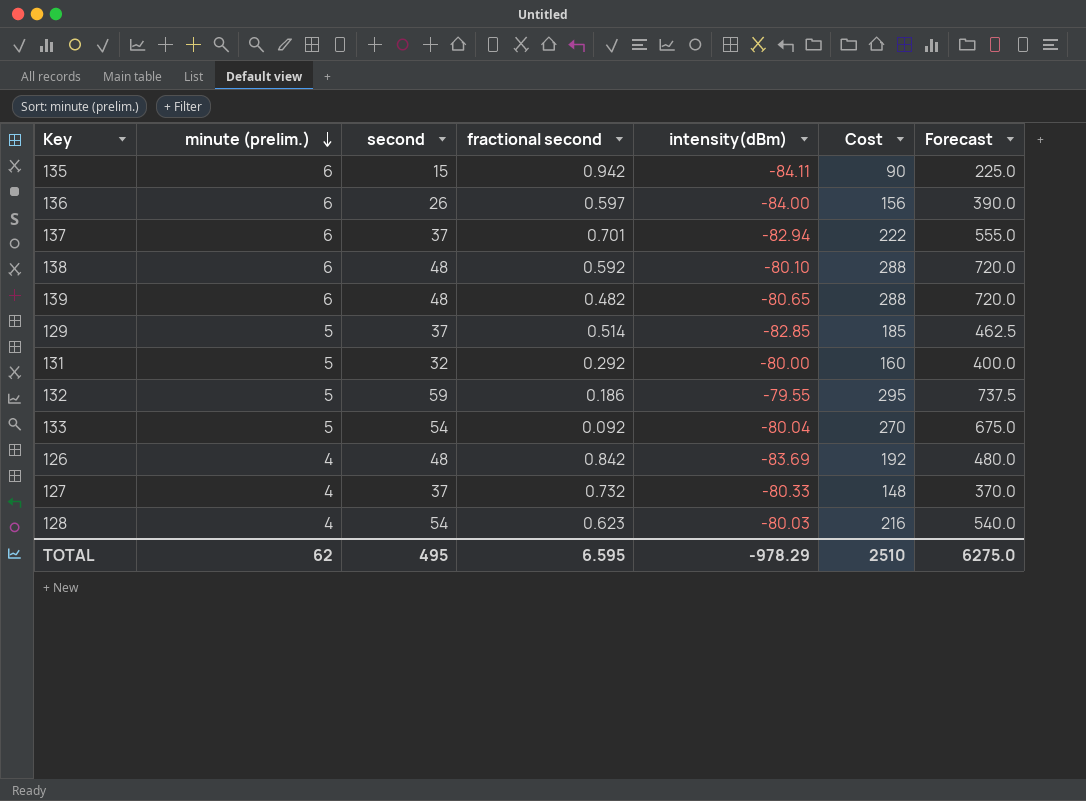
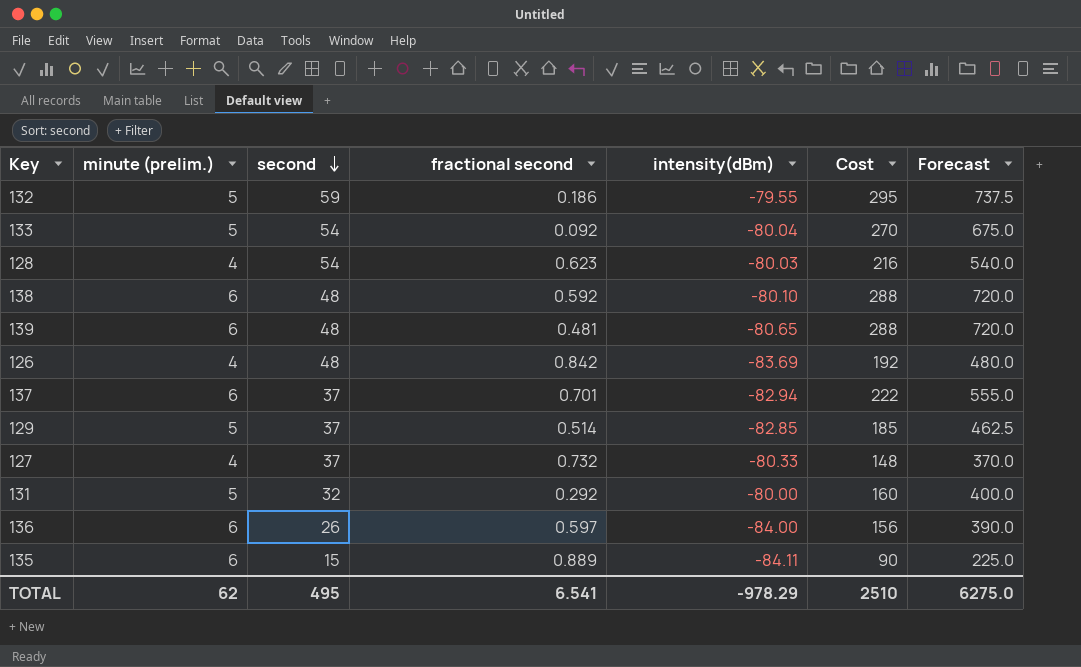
row order: minute (prelim.) descending -> second descending
139 | fractional second: 0.482 -> 0.481
135 | fractional second: 0.942 -> 0.889
TOTAL | fractional second: 6.595 -> 6.541

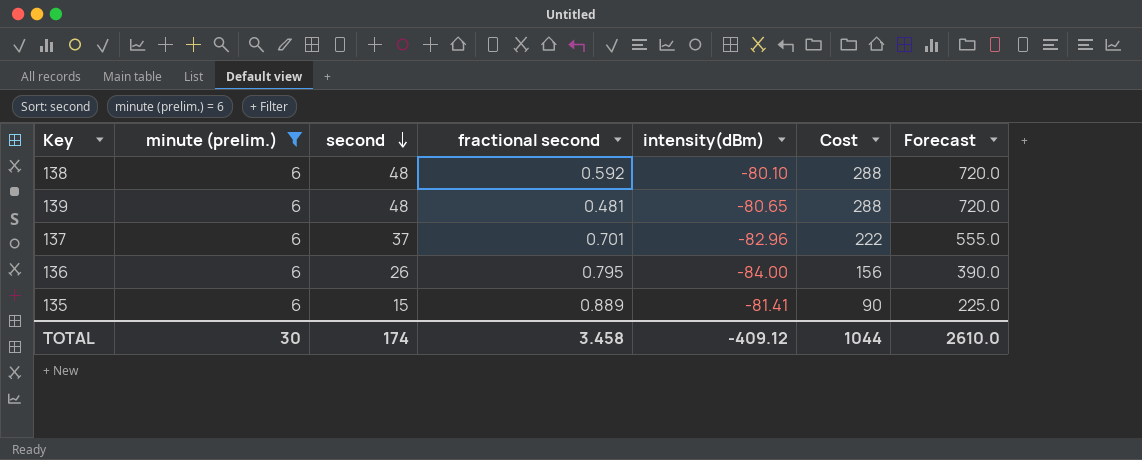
filter: none -> minute (prelim.) = 6
137 | intensity(dBm): -82.94 -> -82.96
136 | fractional second: 0.597 -> 0.795
135 | intensity(dBm): -84.11 -> -81.41
TOTAL | minute (prelim.): 62 -> 30
TOTAL | second: 495 -> 174
TOTAL | fractional second: 6.541 -> 3.458
TOTAL | intensity(dBm): -978.29 -> -409.12
TOTAL | Cost: 2510 -> 1044
TOTAL | Forecast: 6275.0 -> 2610.0

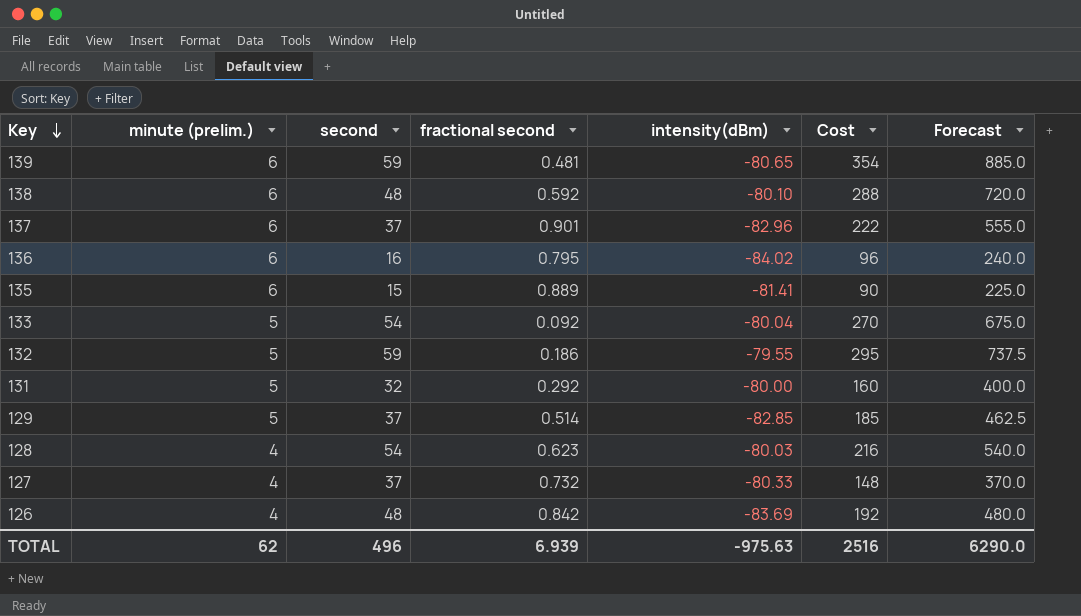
filter: minute (prelim.) = 6 -> none
row order: second descending -> Key descending
139 | second: 48 -> 59
139 | Cost: 288 -> 354
139 | Forecast: 720.0 -> 885.0
137 | fractional second: 0.701 -> 0.901
136 | second: 26 -> 16
136 | intensity(dBm): -84.00 -> -84.02
136 | Cost: 156 -> 96
136 | Forecast: 390.0 -> 240.0
TOTAL | minute (prelim.): 30 -> 62
TOTAL | second: 174 -> 496
TOTAL | fractional second: 3.458 -> 6.939
TOTAL | intensity(dBm): -409.12 -> -975.63
TOTAL | Cost: 1044 -> 2516
TOTAL | Forecast: 2610.0 -> 6290.0

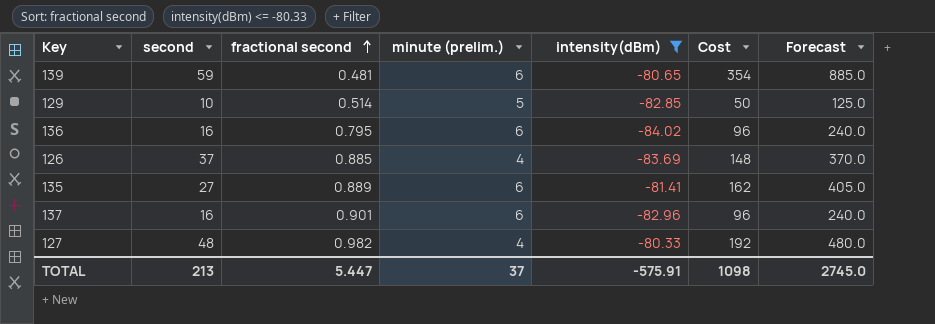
filter: none -> intensity(dBm) <= -80.33
row order: Key descending -> fractional second ascending
column minute (prelim.) | position: 2 -> 4
129 | second: 37 -> 10
129 | Cost: 185 -> 50
129 | Forecast: 462.5 -> 125.0
126 | second: 48 -> 37
126 | fractional second: 0.842 -> 0.885
126 | Cost: 192 -> 148
126 | Forecast: 480.0 -> 370.0
135 | second: 15 -> 27
135 | Cost: 90 -> 162
135 | Forecast: 225.0 -> 405.0
137 | second: 37 -> 16
137 | Cost: 222 -> 96
137 | Forecast: 555.0 -> 240.0
127 | second: 37 -> 48
127 | fractional second: 0.732 -> 0.982
127 | Cost: 148 -> 192
127 | Forecast: 370.0 -> 480.0
TOTAL | second: 496 -> 213
TOTAL | fractional second: 6.939 -> 5.447
TOTAL | minute (prelim.): 62 -> 37
TOTAL | intensity(dBm): -975.63 -> -575.91
TOTAL | Cost: 2516 -> 1098
TOTAL | Forecast: 6290.0 -> 2745.0

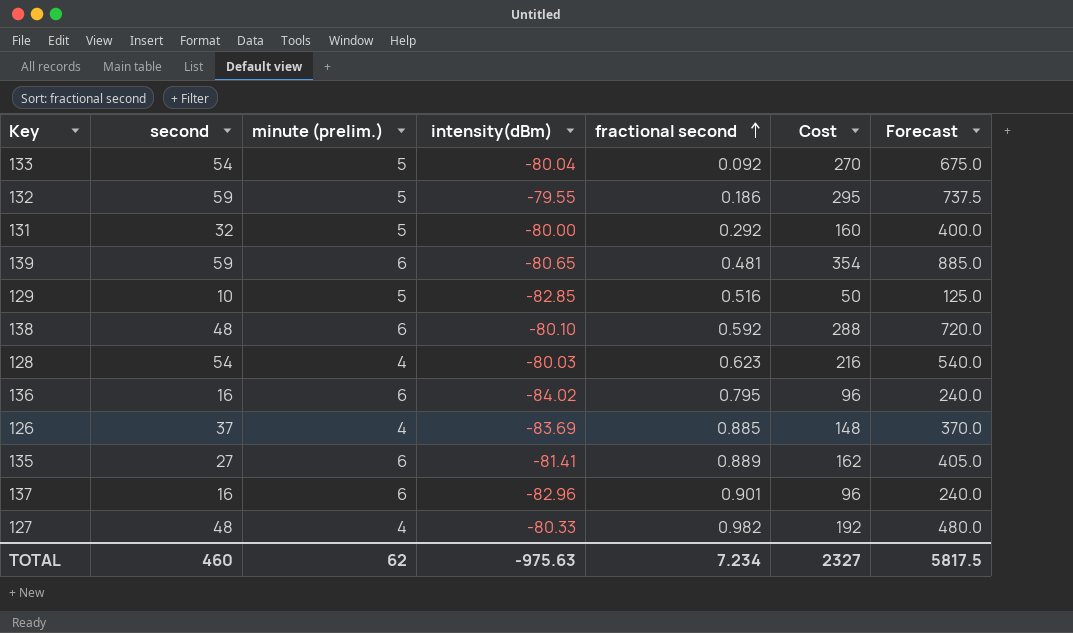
filter: intensity(dBm) <= -80.33 -> none
column fractional second | position: 3 -> 5
129 | fractional second: 0.514 -> 0.516
TOTAL | second: 213 -> 460
TOTAL | minute (prelim.): 37 -> 62
TOTAL | intensity(dBm): -575.91 -> -975.63
TOTAL | fractional second: 5.447 -> 7.234
TOTAL | Cost: 1098 -> 2327
TOTAL | Forecast: 2745.0 -> 5817.5

